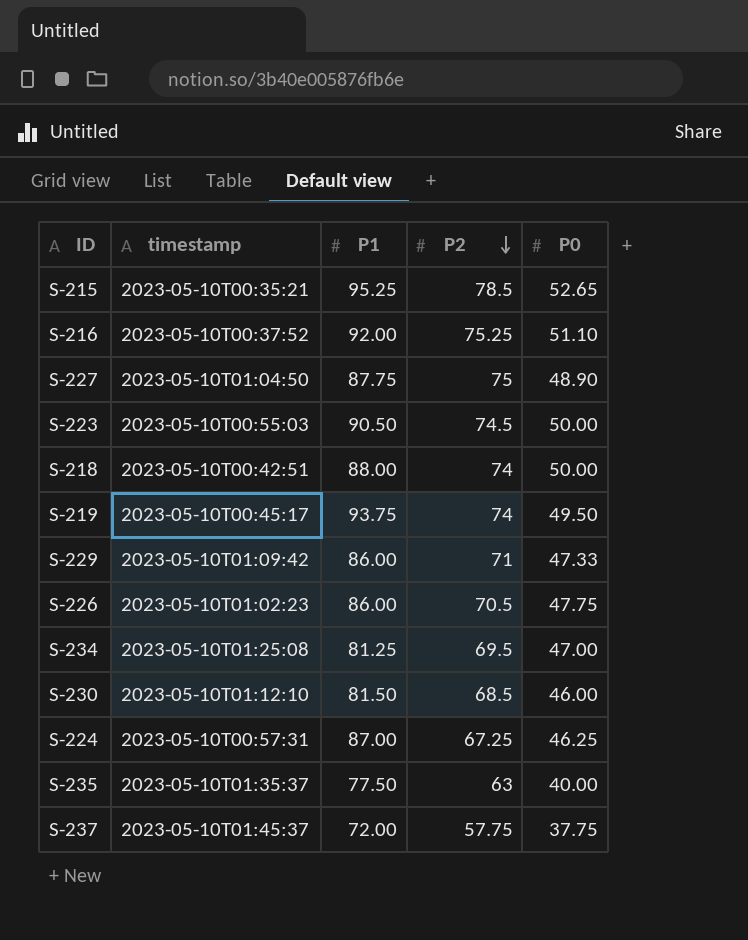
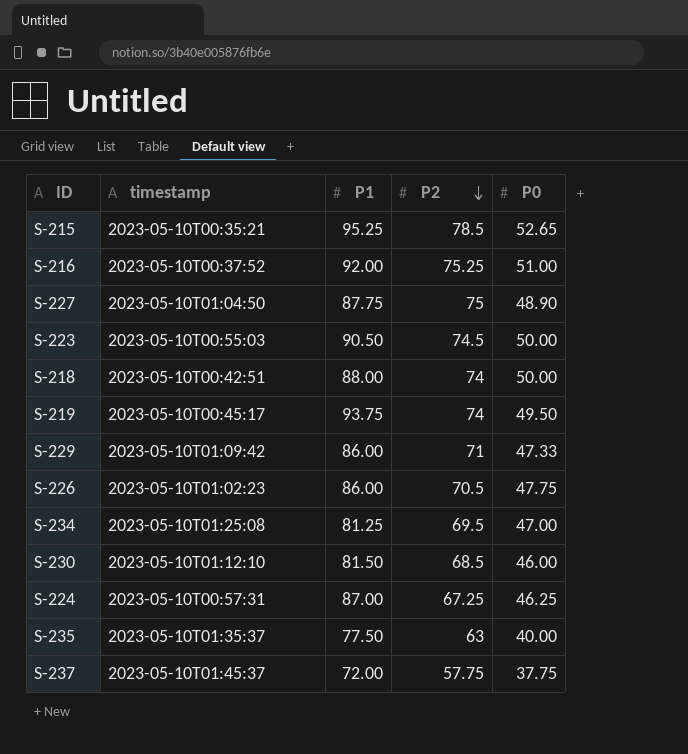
S-216 | P0: 51.10 -> 51.00

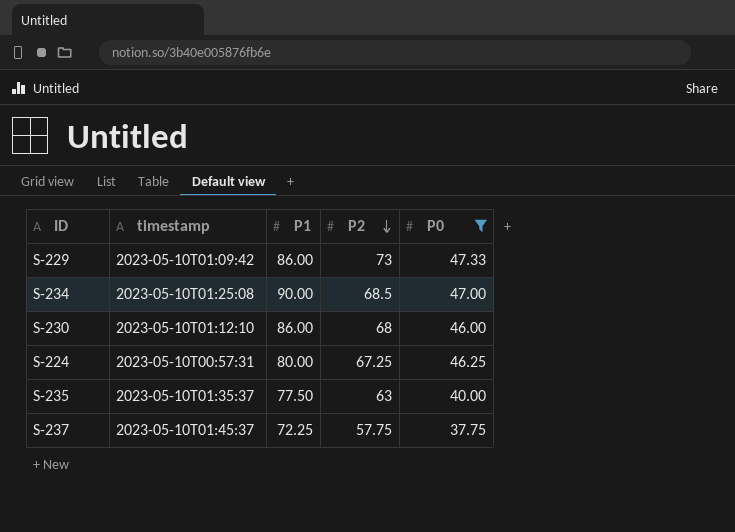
filter: none -> P0 <= 47.33
S-229 | P2: 71 -> 73
S-234 | P1: 81.25 -> 90.00
S-234 | P2: 69.5 -> 68.5
S-230 | P1: 81.50 -> 86.00
S-230 | P2: 68.5 -> 68
S-224 | P1: 87.00 -> 80.00
S-237 | P1: 72.00 -> 72.25

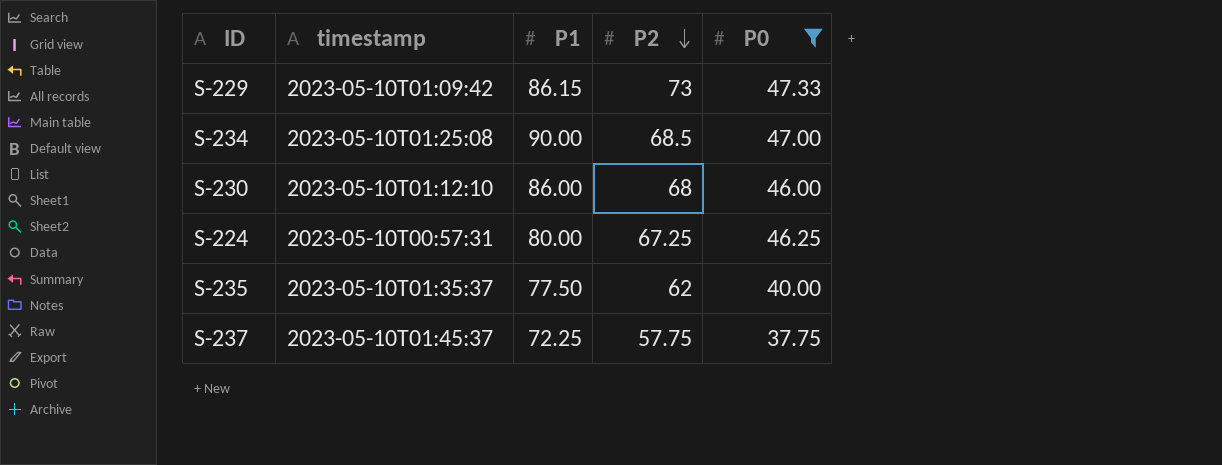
S-229 | P1: 86.00 -> 86.15
S-235 | P2: 63 -> 62

